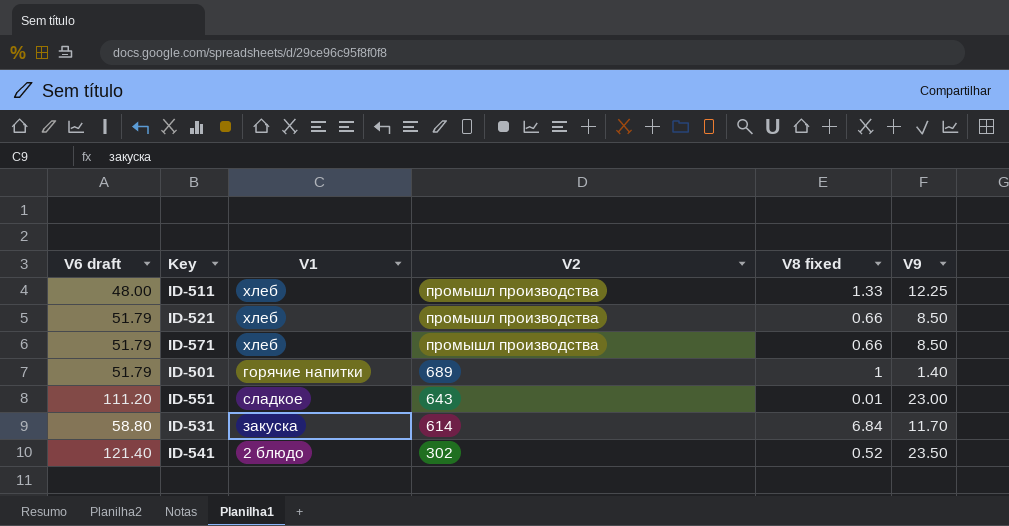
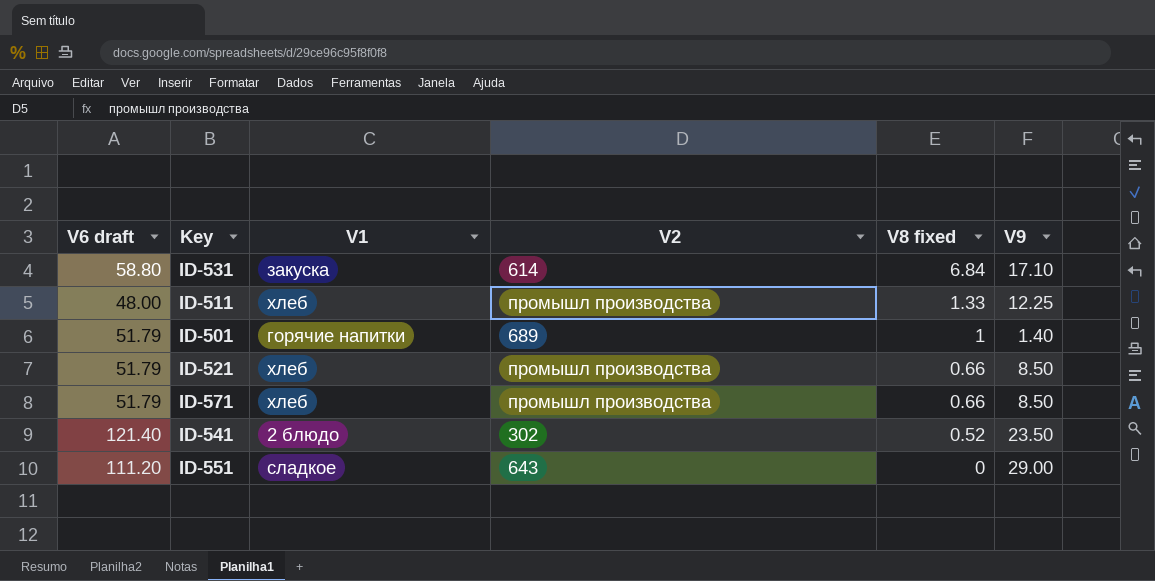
row order: V2 descending -> V8 fixed descending
ID-531 | V9: 11.70 -> 17.10
ID-551 | V8 fixed: 0.01 -> 0
ID-551 | V9: 23.00 -> 29.00

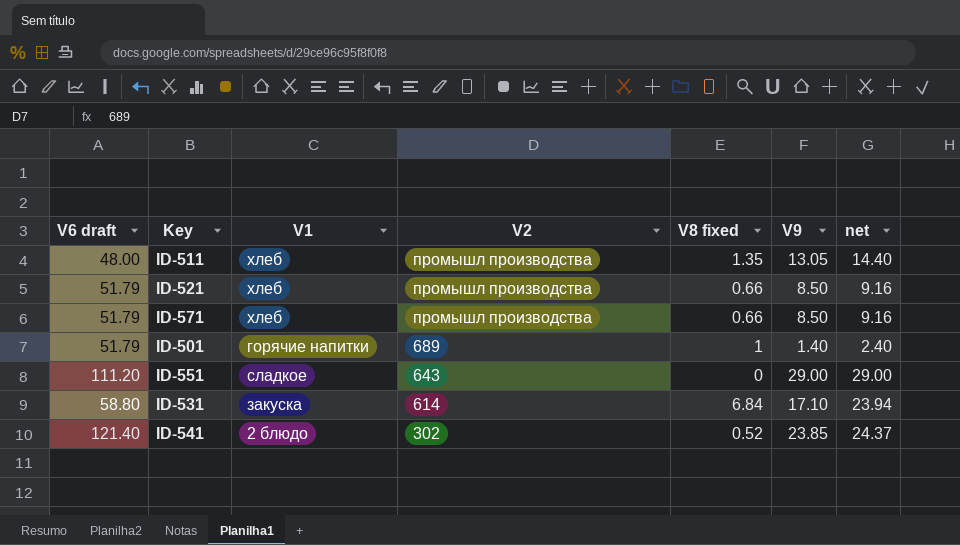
row order: V8 fixed descending -> V2 descending
column net | formula: none -> [V8 fixed] + [V9]
ID-511 | V8 fixed: 1.33 -> 1.35
ID-511 | V9: 12.25 -> 13.05
ID-541 | V9: 23.50 -> 23.85

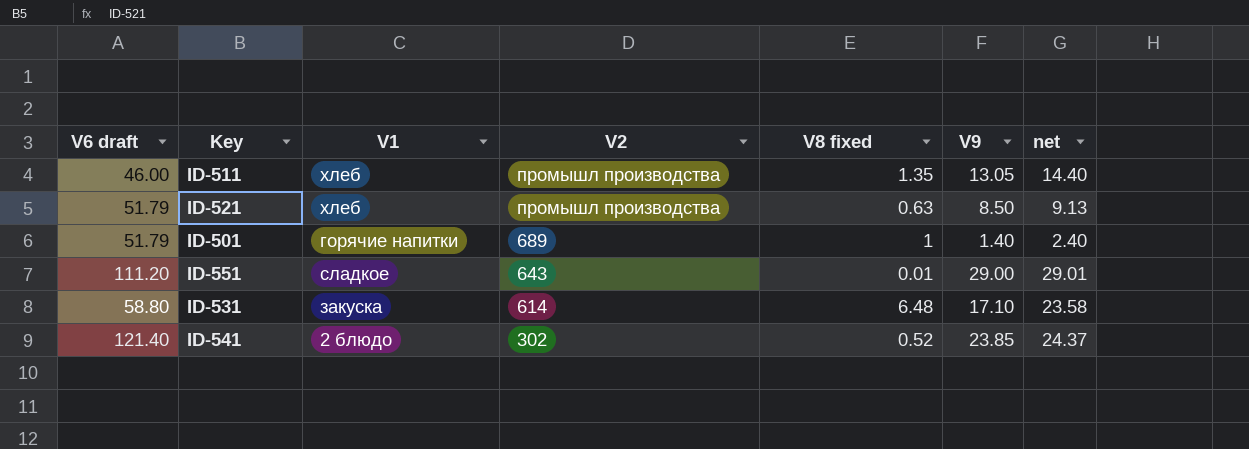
row ID-571: 51.79 | хлеб | промышл производства | 0.66 | 8.50 | 9.16 -> none
ID-511 | V6 draft: 48.00 -> 46.00
ID-521 | V8 fixed: 0.66 -> 0.63
ID-521 | net: 9.16 -> 9.13
ID-551 | V8 fixed: 0 -> 0.01
ID-551 | net: 29.00 -> 29.01
ID-531 | V8 fixed: 6.84 -> 6.48
ID-531 | net: 23.94 -> 23.58

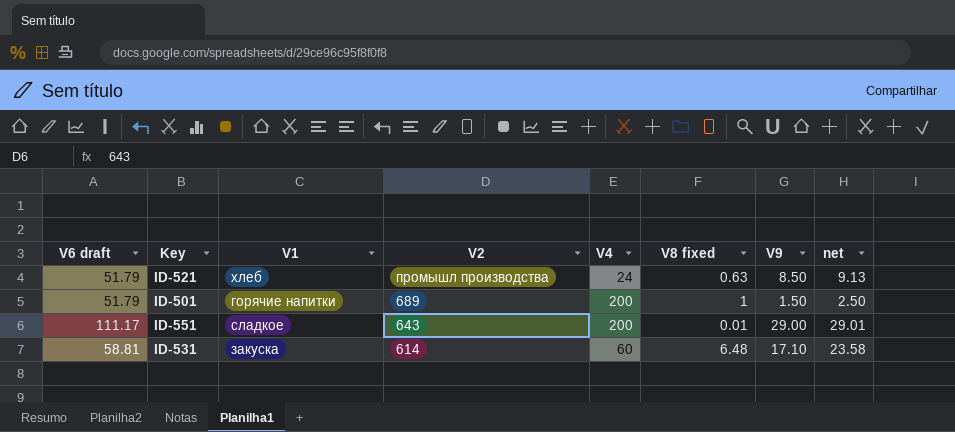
column V4 | position: none -> 5
row ID-511: 46.00 | хлеб | промышл производства | 1.35 | 13.05 | 14.40 -> none
row ID-541: 121.40 | 2 блюдо | 302 | 0.52 | 23.85 | 24.37 -> none
ID-501 | V9: 1.40 -> 1.50
ID-501 | net: 2.40 -> 2.50
ID-551 | V6 draft: 111.20 -> 111.17
ID-531 | V6 draft: 58.80 -> 58.81

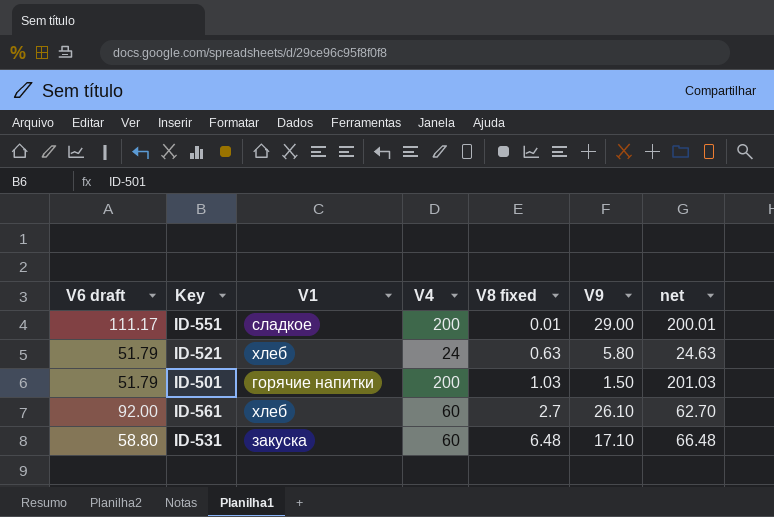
row order: V2 descending -> V8 fixed ascending
column V2 | position: 4 -> none
column net | formula: [V8 fixed] + [V9] -> [V4] + [V8 fixed]
ID-521 | V9: 8.50 -> 5.80
ID-501 | V8 fixed: 1 -> 1.03
row ID-561: none -> 92.00 | хлеб | 60 | 2.7 | 26.10 | 62.70
ID-531 | V6 draft: 58.81 -> 58.80

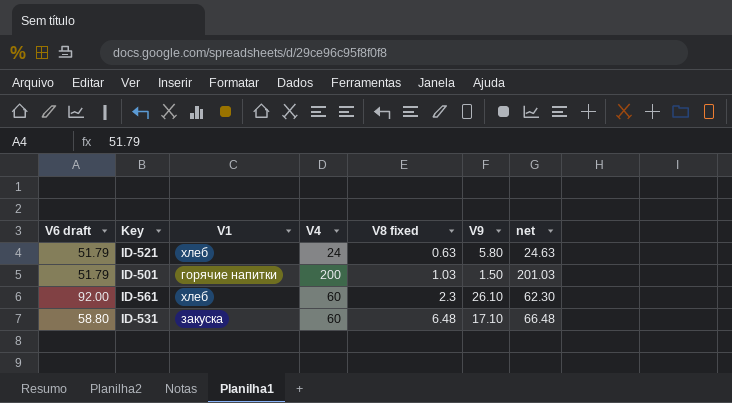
row ID-551: 111.17 | сладкое | 200 | 0.01 | 29.00 | 200.01 -> none
ID-561 | V8 fixed: 2.7 -> 2.3
ID-561 | net: 62.70 -> 62.30

